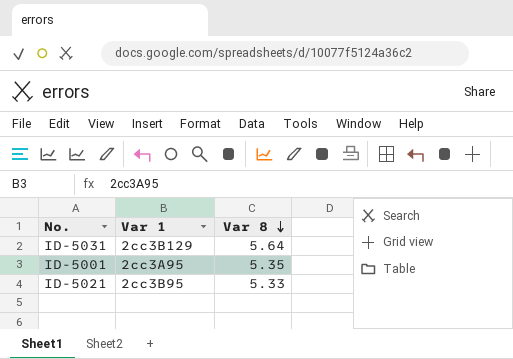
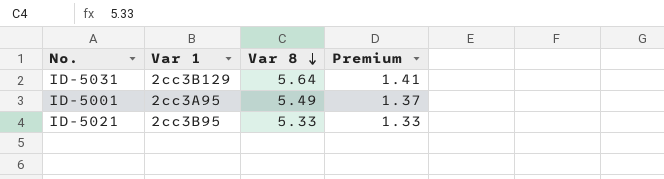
column Premium | formula: none -> [Var 8] * 0.25
ID-5001 | Var 8: 5.35 -> 5.49

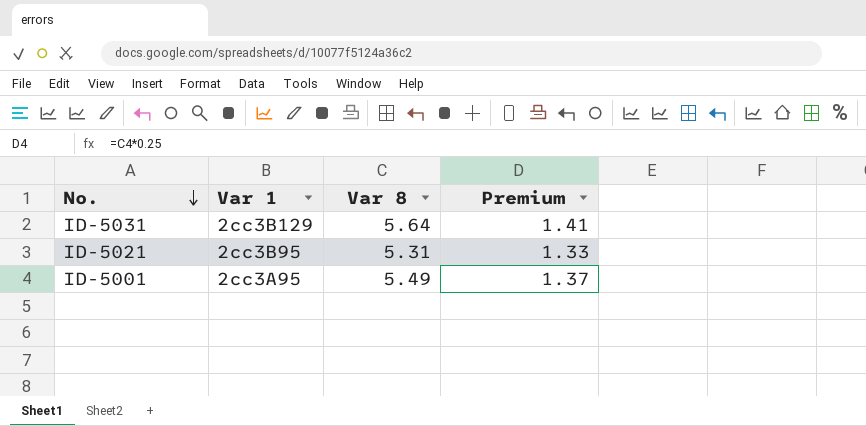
row order: Var 8 descending -> No. descending
ID-5021 | Var 8: 5.33 -> 5.31

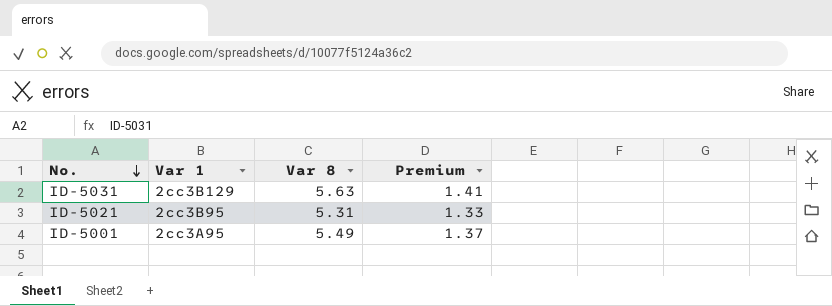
ID-5031 | Var 8: 5.64 -> 5.63

